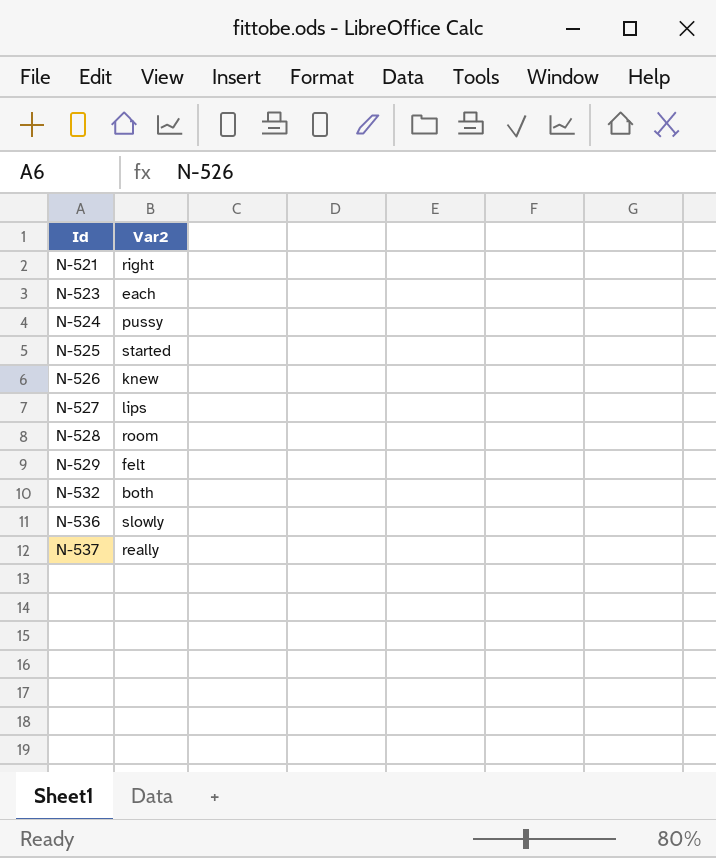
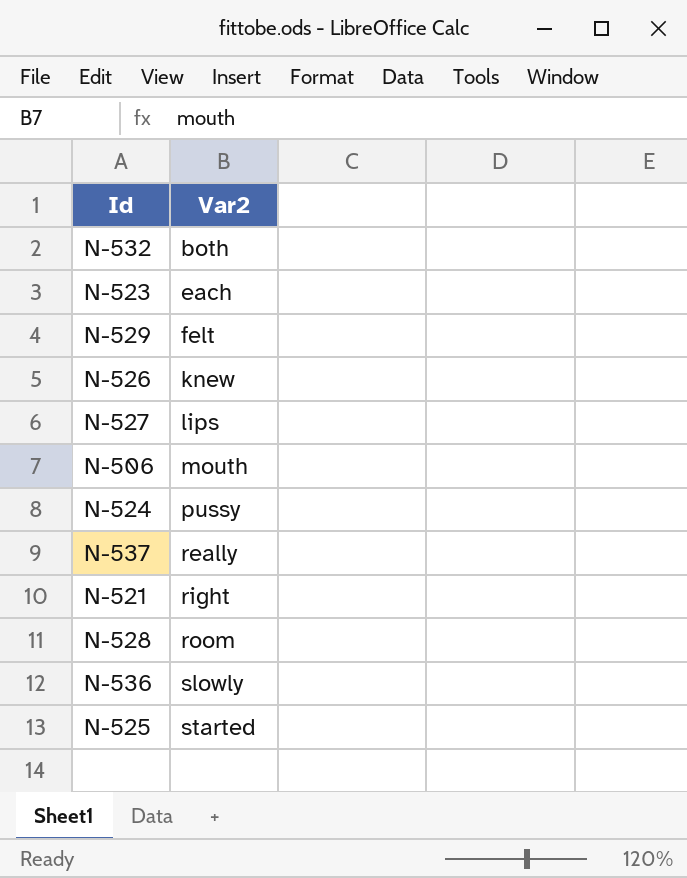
row order: Id ascending -> Var2 ascending
row N-506: none -> mouth

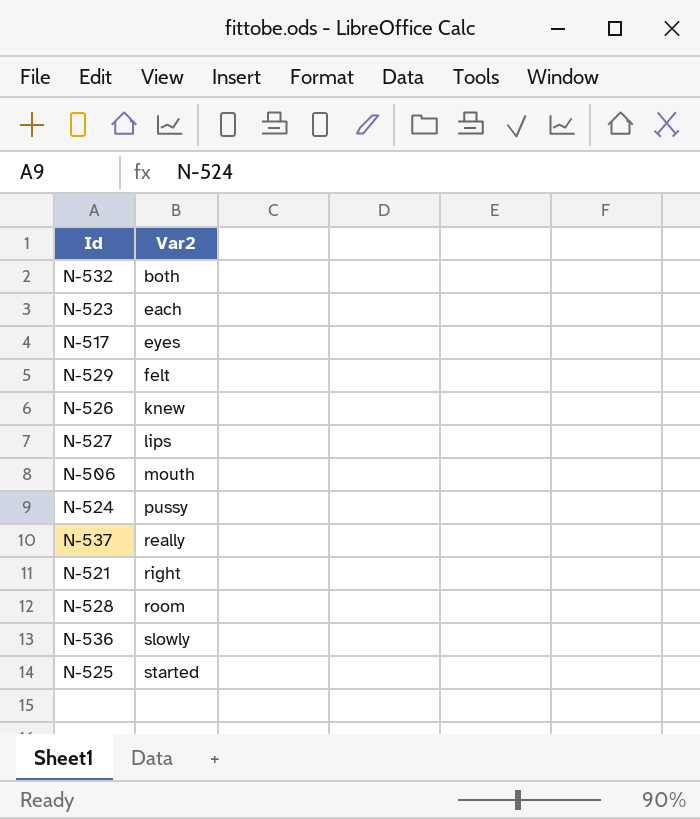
row N-517: none -> eyes

